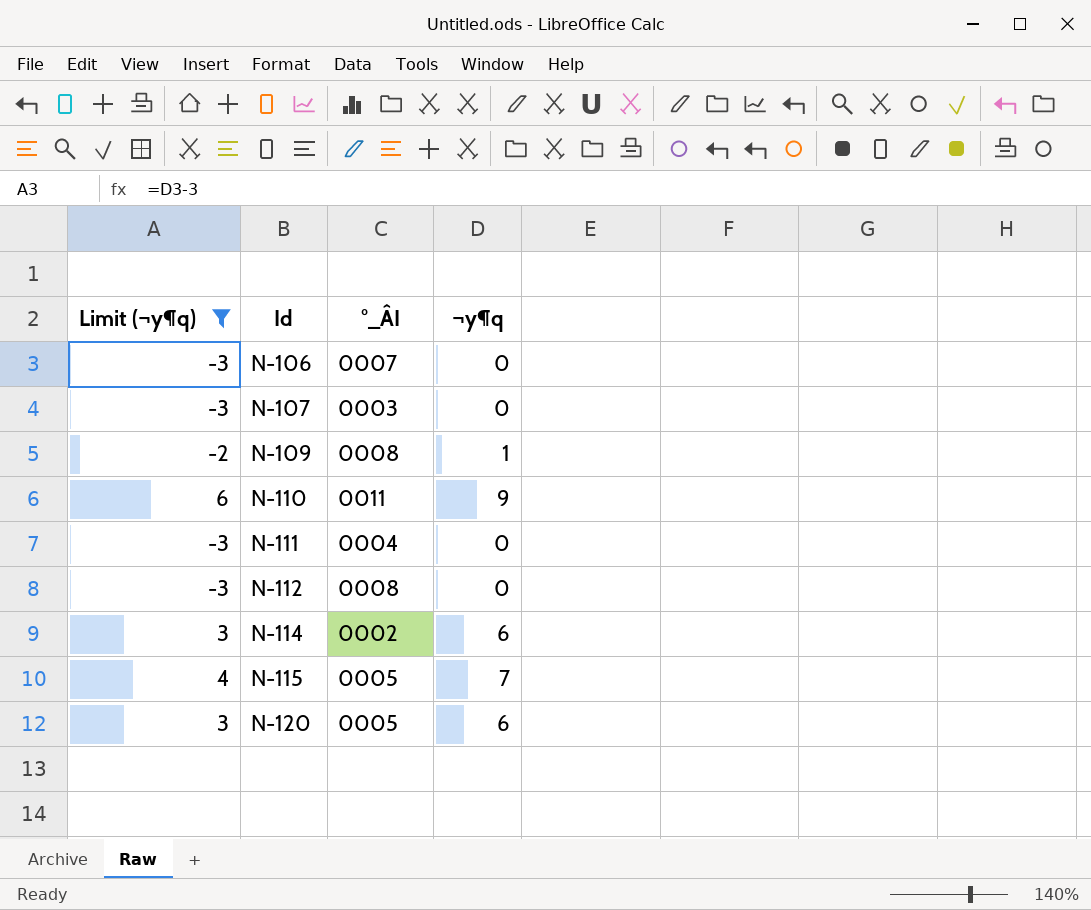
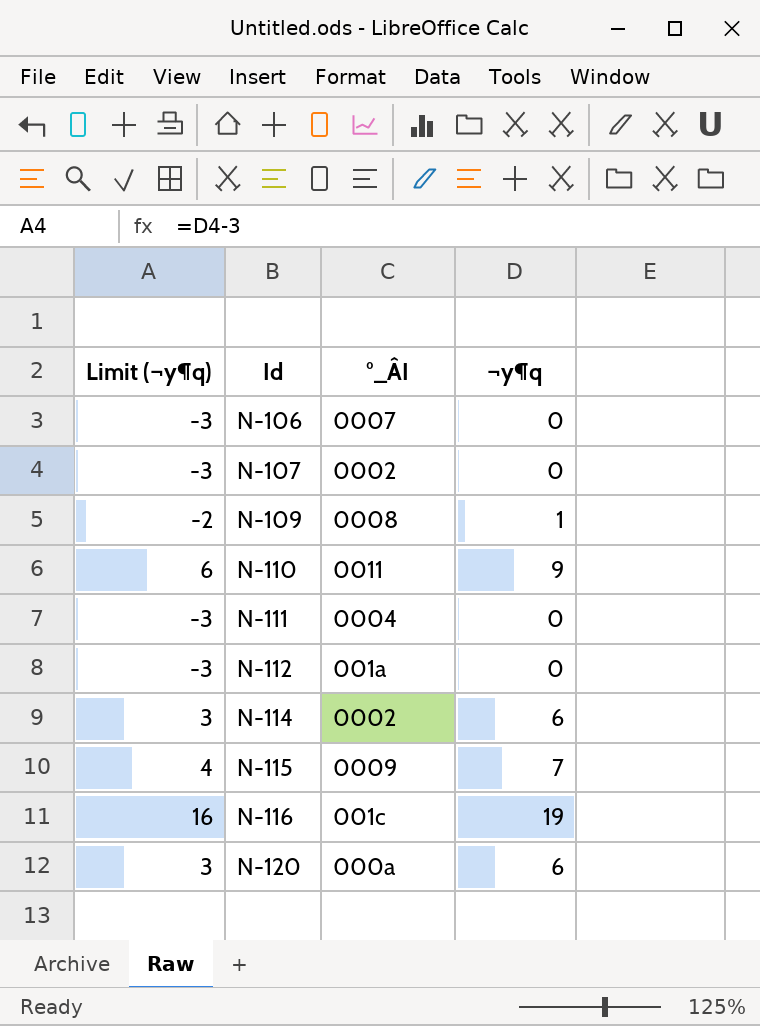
filter: Limit (¬y¶q) != 16 -> none
N-107 | °_ÂI: 0003 -> 0002
N-112 | °_ÂI: 0008 -> 001a
N-115 | °_ÂI: 0005 -> 0009
N-120 | °_ÂI: 0005 -> 000a

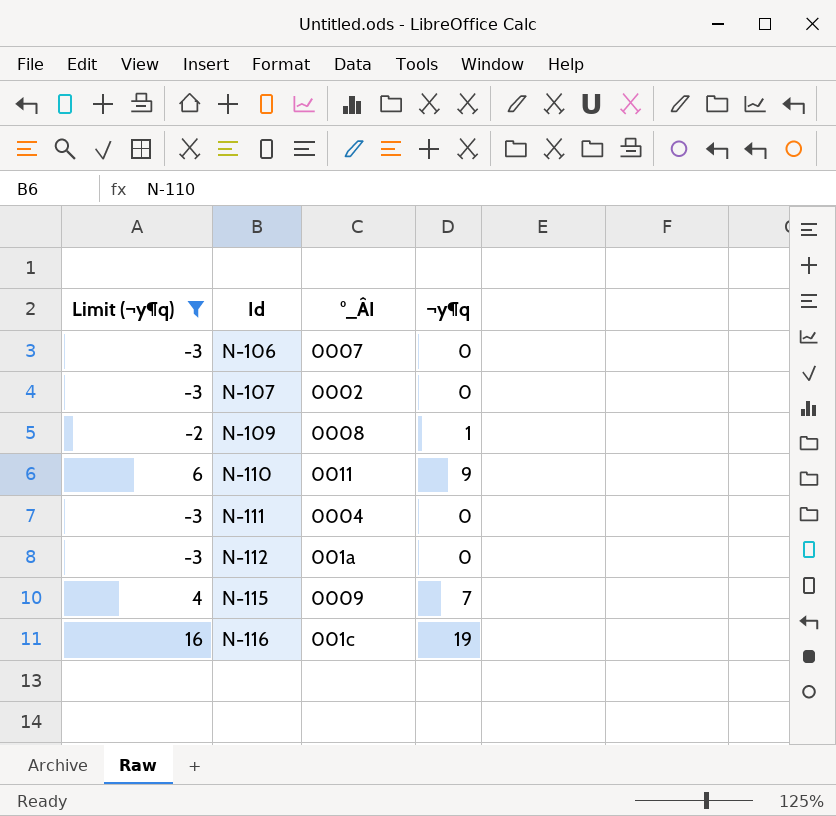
filter: none -> Limit (¬y¶q) != 3

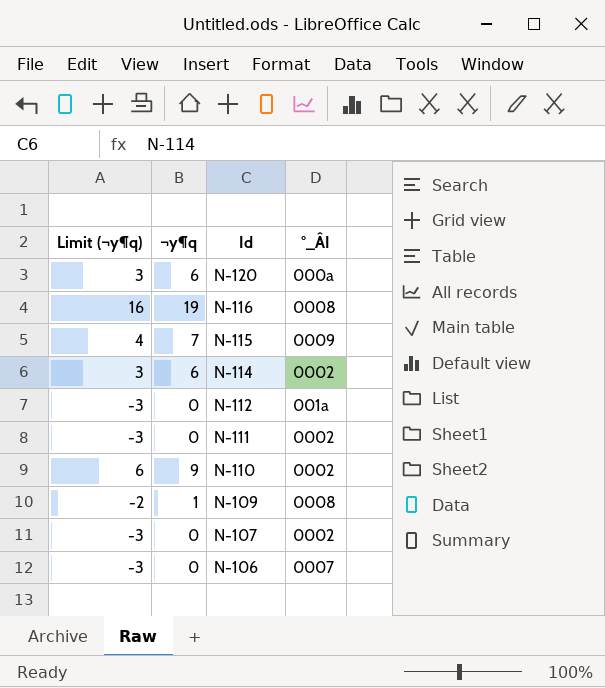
filter: Limit (¬y¶q) != 3 -> none
row order: Id ascending -> Id descending
column ¬y¶q | position: 4 -> 2
N-116 | °_ÂI: 001c -> 0008
N-111 | °_ÂI: 0004 -> 0002
N-110 | °_ÂI: 0011 -> 0002

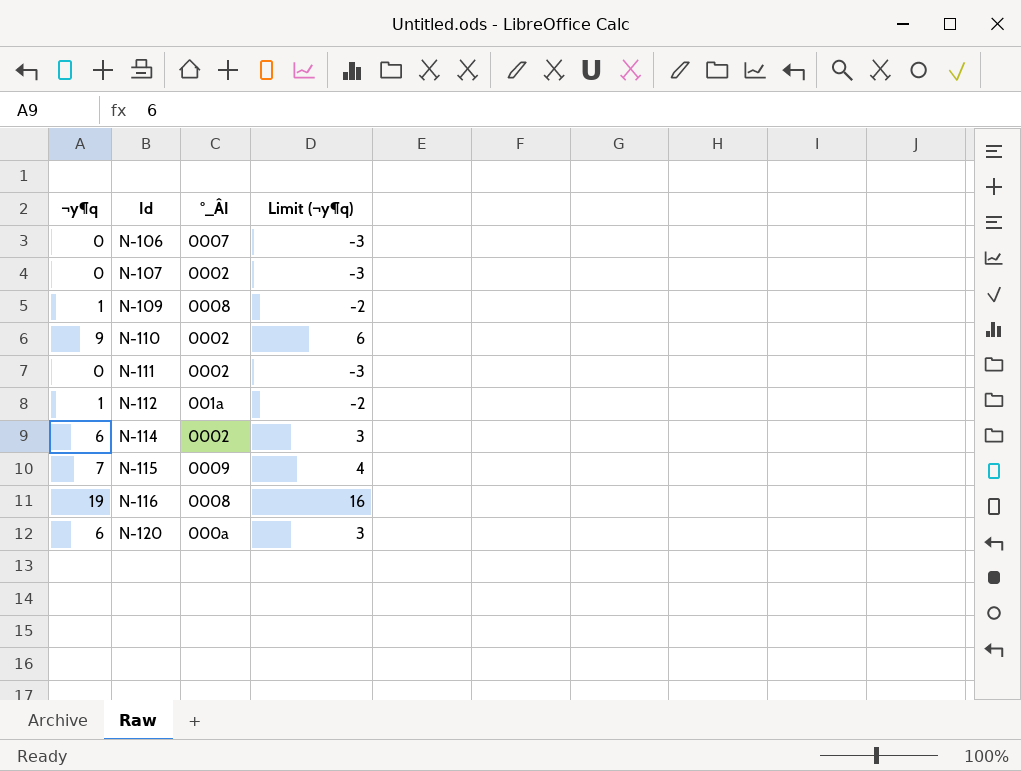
row order: Id descending -> Id ascending
column Limit (¬y¶q) | position: 1 -> 4
N-112 | ¬y¶q: 0 -> 1
N-112 | Limit (¬y¶q): -3 -> -2

